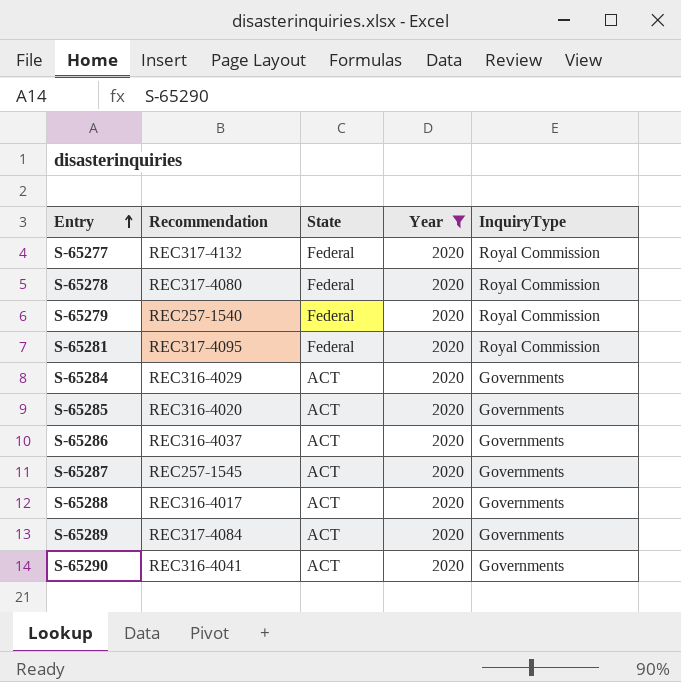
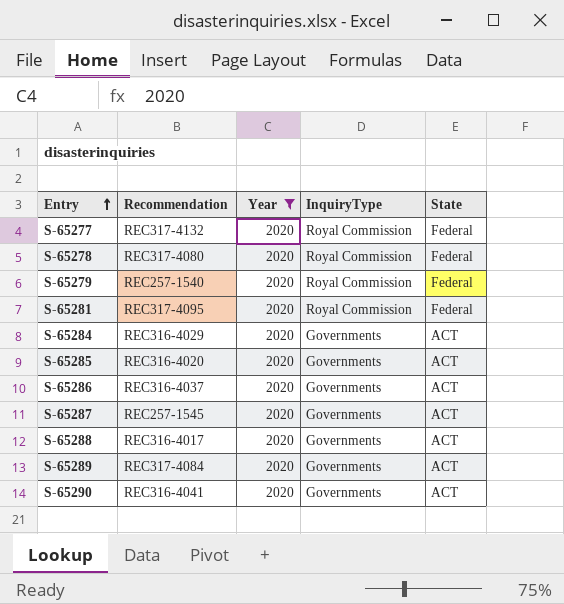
column State | position: 3 -> 5

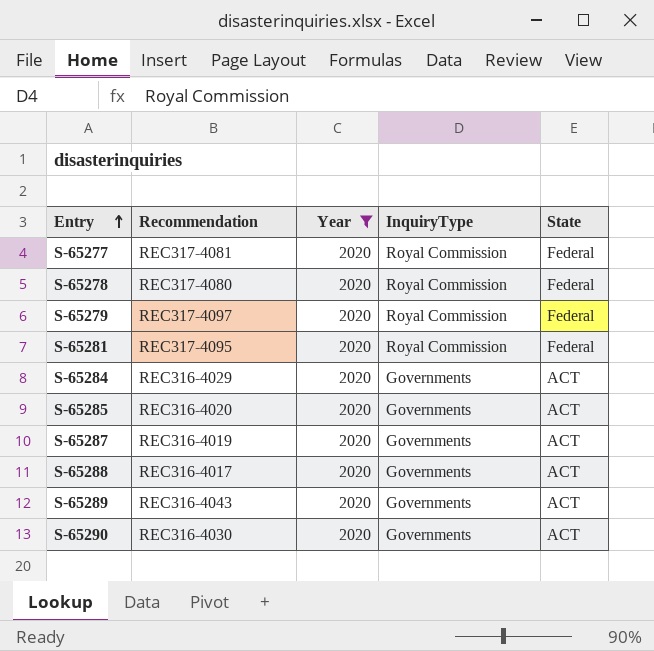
row S-65286: REC316-4037 | 2020 | Governments | ACT -> none
S-65277 | Recommendation: REC317-4132 -> REC317-4081
S-65279 | Recommendation: REC257-1540 -> REC317-4097
S-65287 | Recommendation: REC257-1545 -> REC316-4019
S-65289 | Recommendation: REC317-4084 -> REC316-4043
S-65290 | Recommendation: REC316-4041 -> REC316-4030

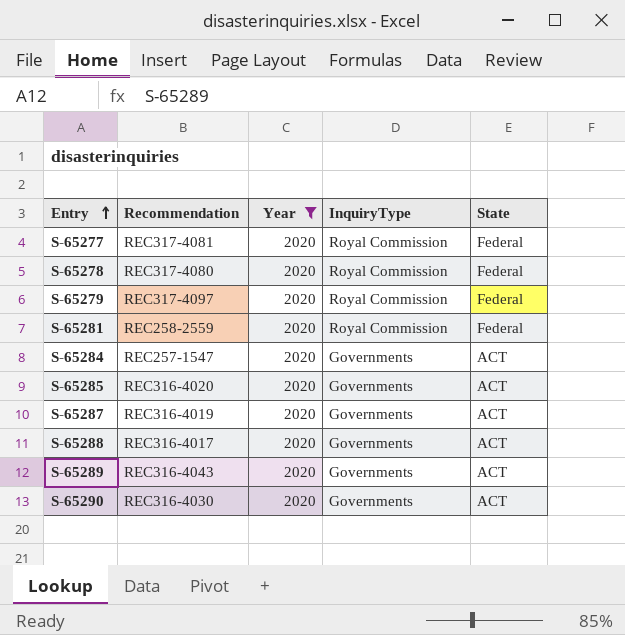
S-65281 | Recommendation: REC317-4095 -> REC258-2559
S-65284 | Recommendation: REC316-4029 -> REC257-1547

